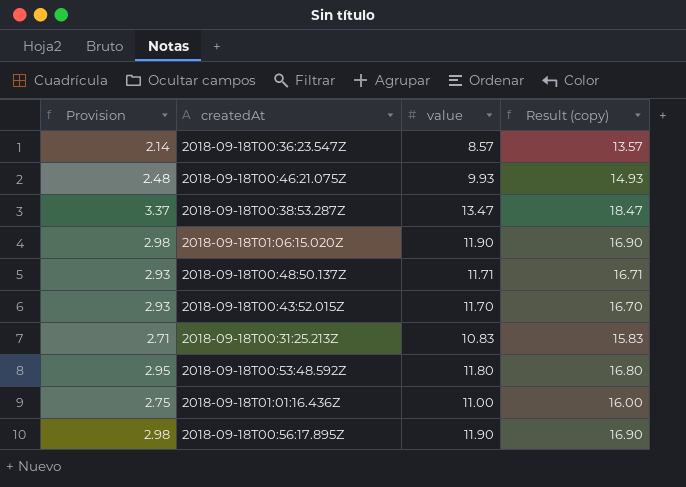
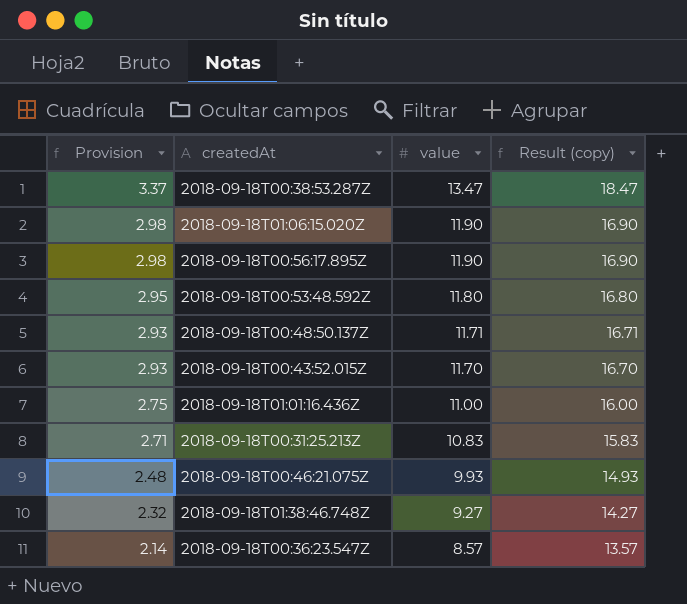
row order: none -> Provision descending
row 2018-09-18T01:38:46.748Z: none -> 2.32 | 9.27 | 14.27

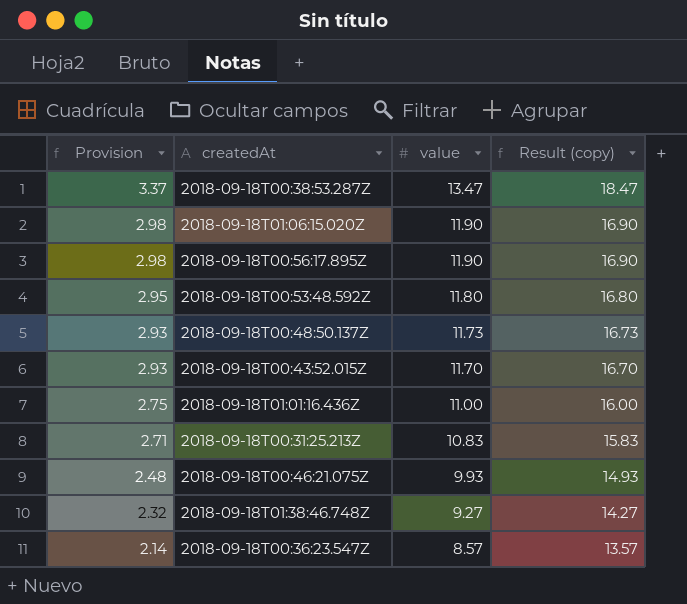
2018-09-18T00:48:50.137Z | value: 11.71 -> 11.73
2018-09-18T00:48:50.137Z | Result (copy): 16.71 -> 16.73

